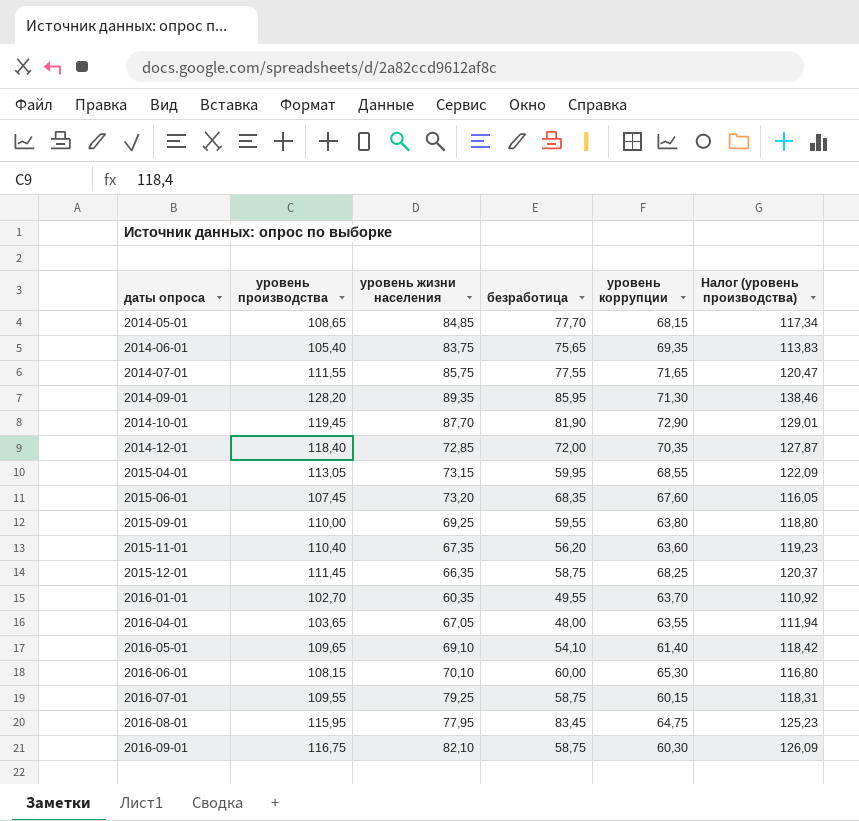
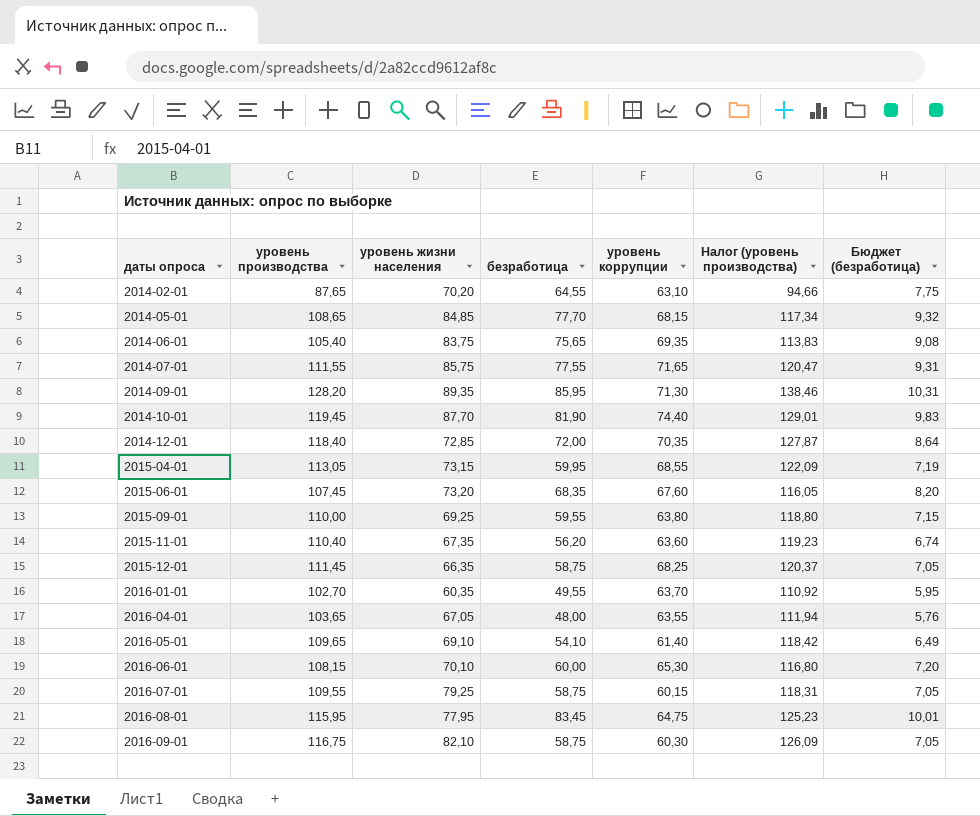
column Бюджет (безработица) | formula: none -> [безработица] * 0,12
row 2014-02-01: none -> 87,65 | 70,20 | 64,55 | 63,10 | 94,66 | 7,75
2014-10-01 | уровень коррупции: 72,90 -> 74,40

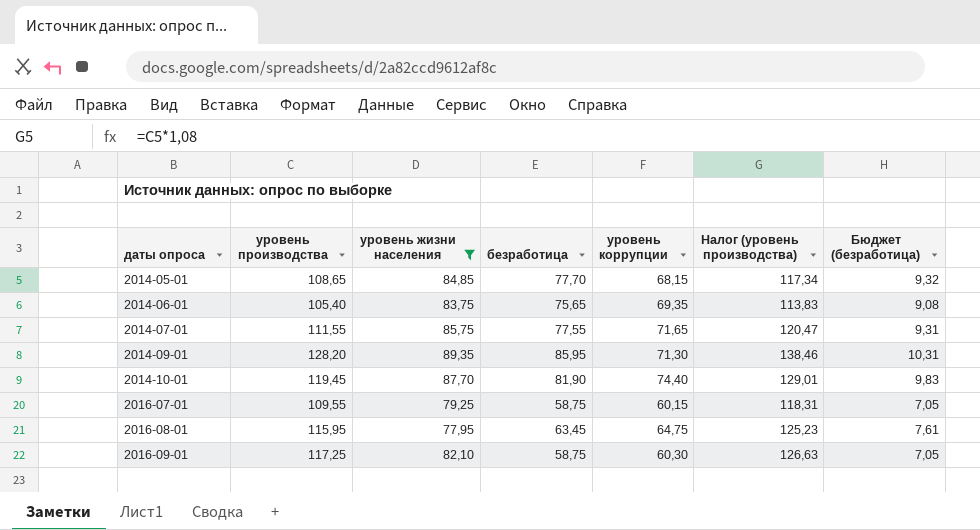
filter: none -> уровень жизни населения >= 77,95
2016-08-01 | безработица: 83,45 -> 63,45
2016-08-01 | Бюджет (безработица): 10,01 -> 7,61
2016-09-01 | уровень производства: 116,75 -> 117,25
2016-09-01 | Налог (уровень производства): 126,09 -> 126,63

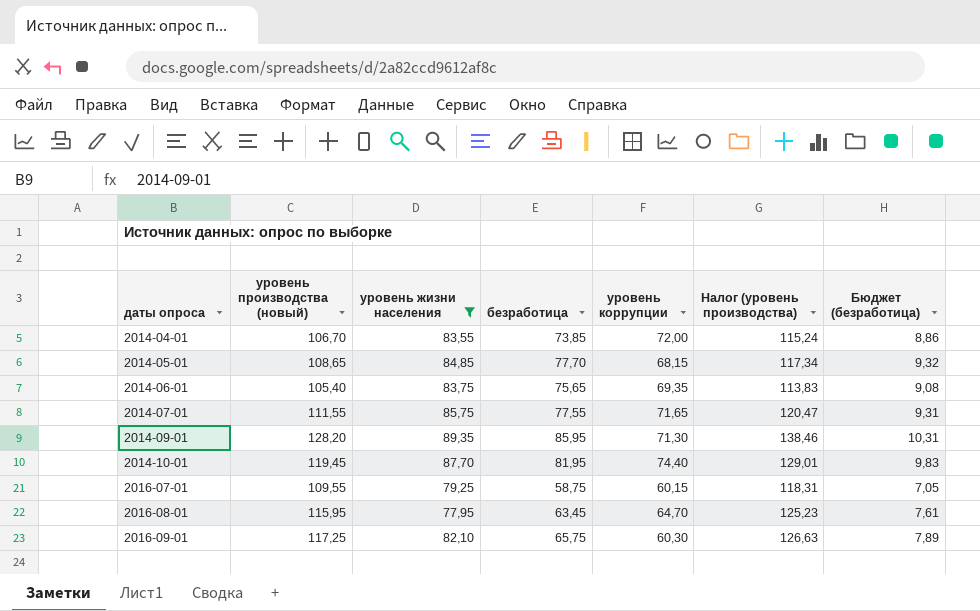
column name: уровень производства -> уровень производства (новый)
row 2014-04-01: none -> 106,70 | 83,55 | 73,85 | 72,00 | 115,24 | 8,86
2014-10-01 | безработица: 81,90 -> 81,95
2016-08-01 | уровень коррупции: 64,75 -> 64,70
2016-09-01 | безработица: 58,75 -> 65,75
2016-09-01 | Бюджет (безработица): 7,05 -> 7,89

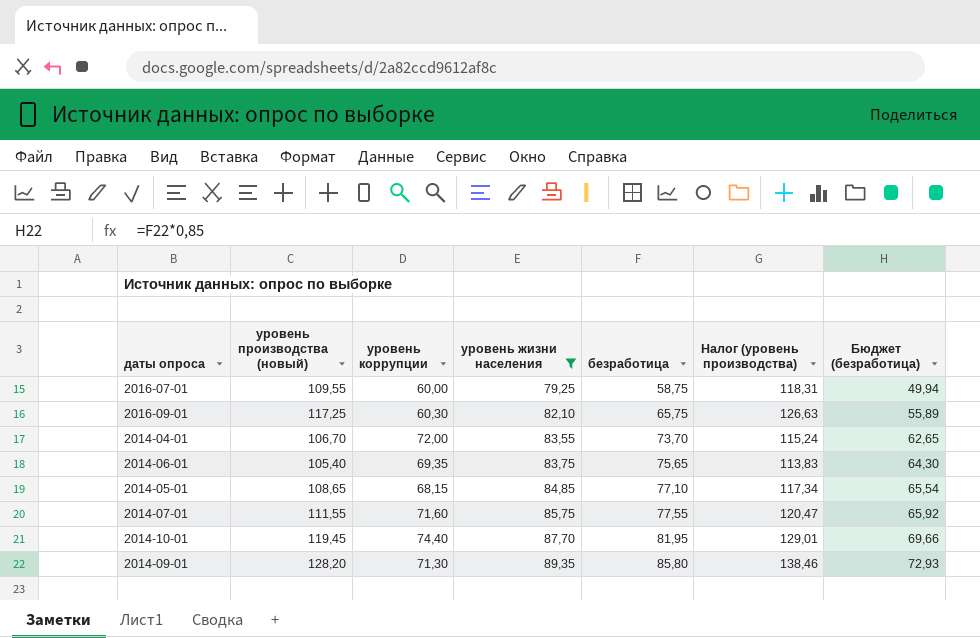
row order: даты опроса ascending -> уровень жизни населения ascending
column уровень коррупции | position: 5 -> 3
column Бюджет (безработица) | formula: [безработица] * 0,12 -> [безработица] * 0,85
row 2016-08-01: 115,95 | 77,95 | 63,45 | 64,70 | 125,23 | 7,61 -> none
2016-07-01 | уровень коррупции: 60,15 -> 60,00
2014-04-01 | безработица: 73,85 -> 73,70
2014-05-01 | безработица: 77,70 -> 77,10
2014-07-01 | уровень коррупции: 71,65 -> 71,60
2014-09-01 | безработица: 85,95 -> 85,80

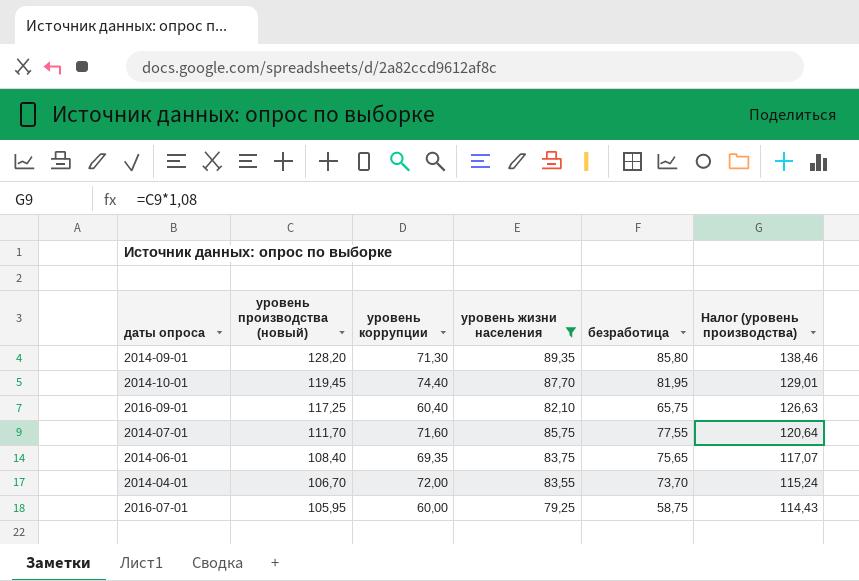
row order: уровень жизни населения ascending -> уровень производства (новый) descending
column Бюджет (безработица) | formula: [безработица] * 0,85 -> none
row 2014-05-01: 108,65 | 68,15 | 84,85 | 77,10 | 117,34 | 65,54 -> none
2016-09-01 | уровень коррупции: 60,30 -> 60,40
2014-07-01 | уровень производства (новый): 111,55 -> 111,70
2014-07-01 | Налог (уровень производства): 120,47 -> 120,64
2014-06-01 | уровень производства (новый): 105,40 -> 108,40
2014-06-01 | Налог (уровень производства): 113,83 -> 117,07
2016-07-01 | уровень производства (новый): 109,55 -> 105,95
2016-07-01 | Налог (уровень производства): 118,31 -> 114,43

